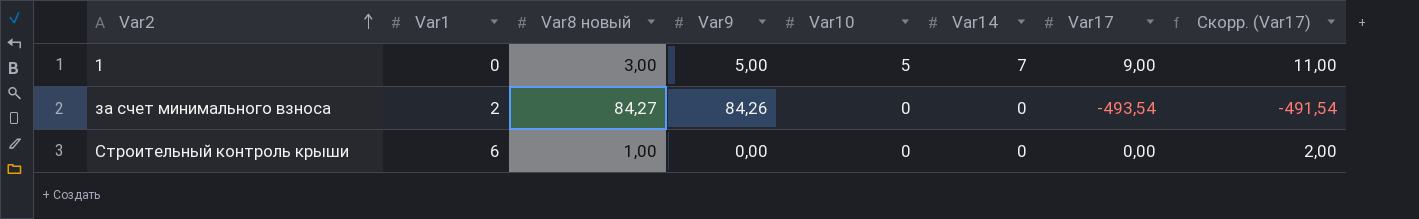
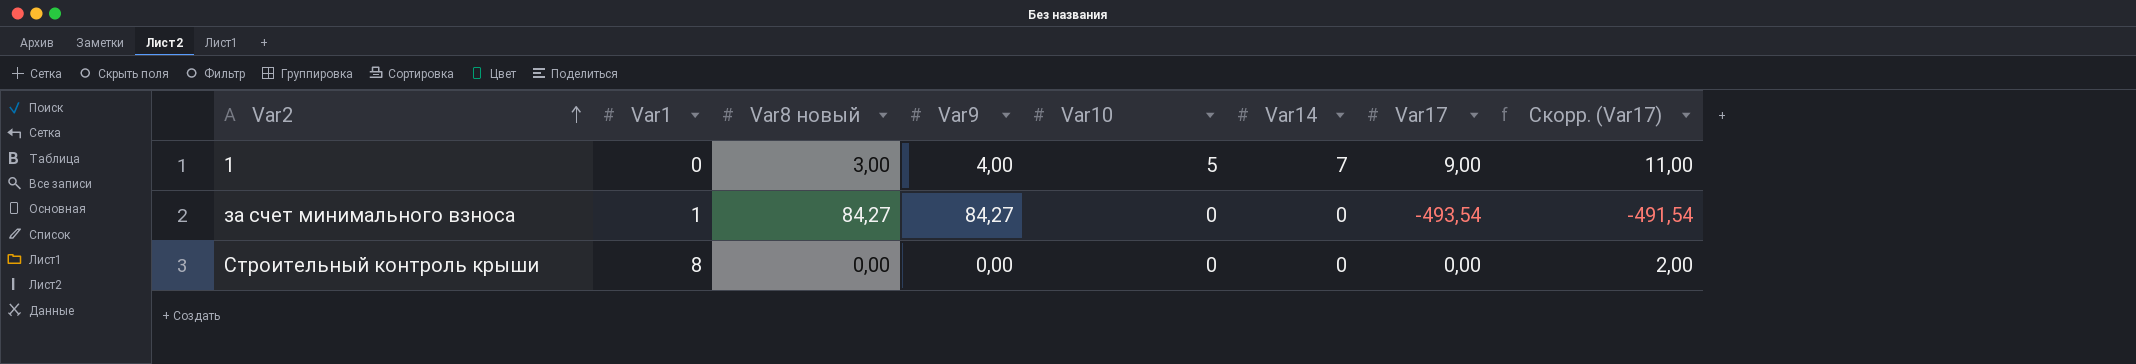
1 | Var9: 5,00 -> 4,00
за счет минимального взноса | Var1: 2 -> 1
за счет минимального взноса | Var9: 84,26 -> 84,27
Строительный контроль крыши | Var1: 6 -> 8
Строительный контроль крыши | Var8 новый: 1,00 -> 0,00

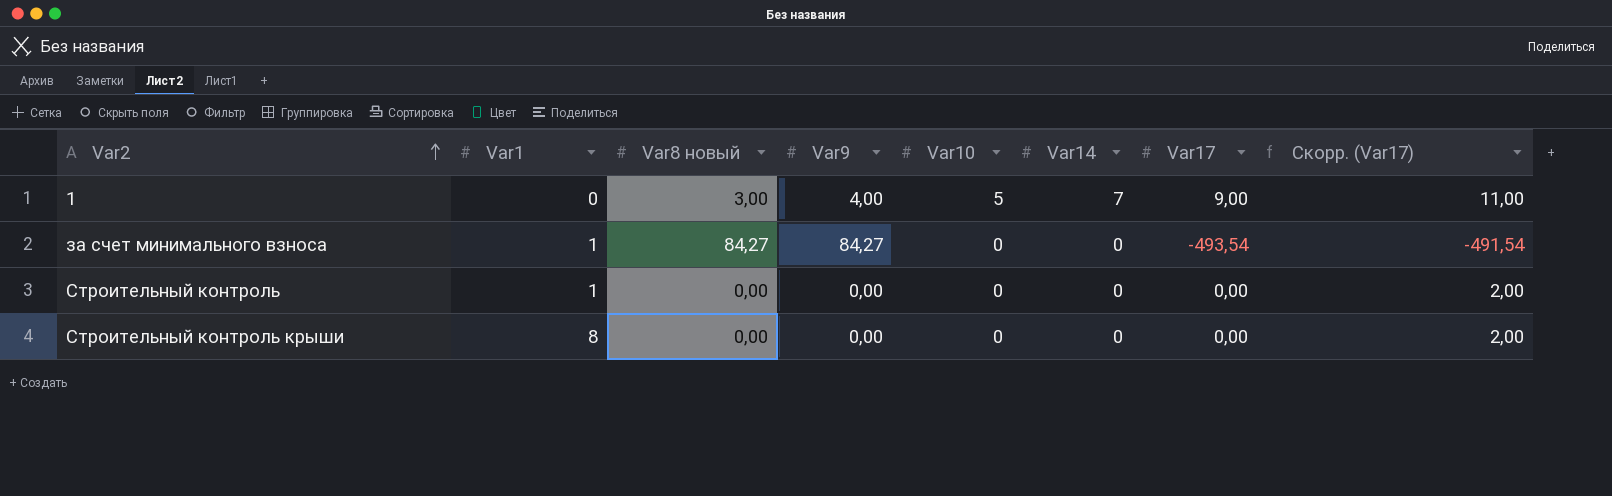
row Строительный контроль: none -> 1 | 0,00 | 0,00 | 0 | 0 | 0,00 | 2,00

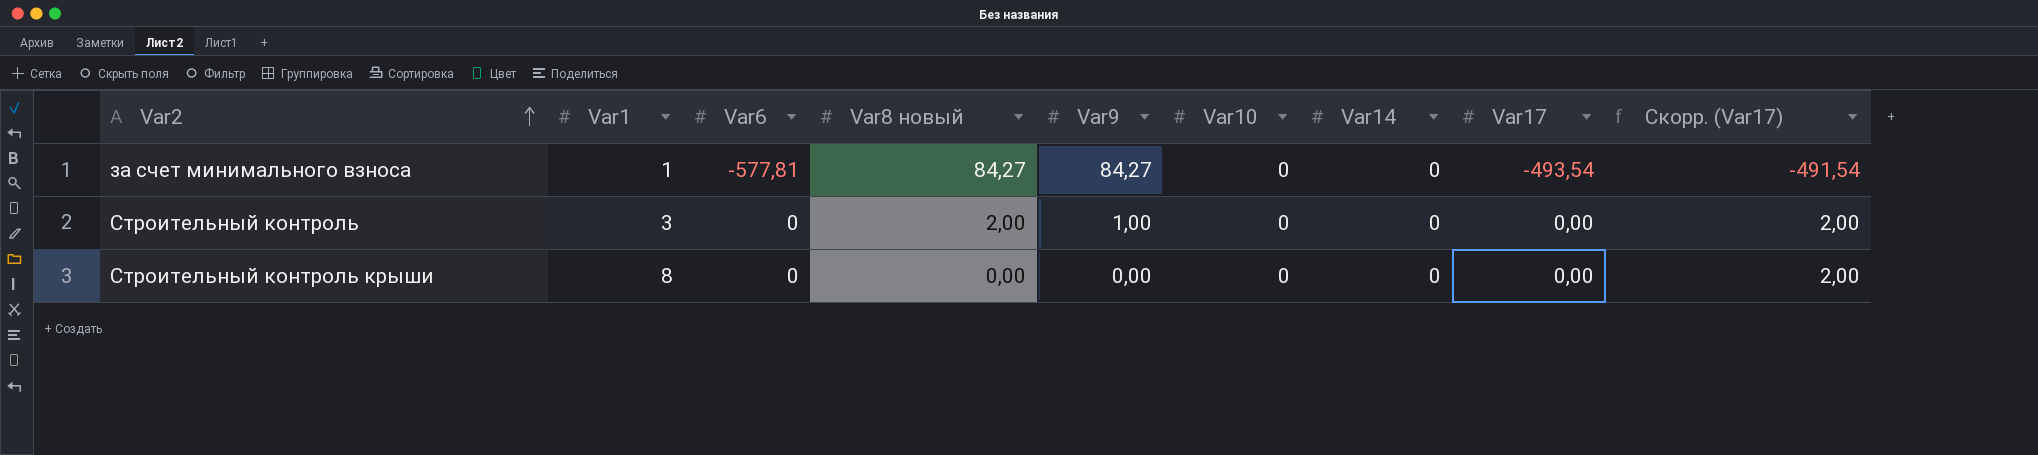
column Var6 | position: none -> 3
row 1: 0 | 3,00 | 4,00 | 5 | 7 | 9,00 | 11,00 -> none
Строительный контроль | Var1: 1 -> 3
Строительный контроль | Var8 новый: 0,00 -> 2,00
Строительный контроль | Var9: 0,00 -> 1,00

